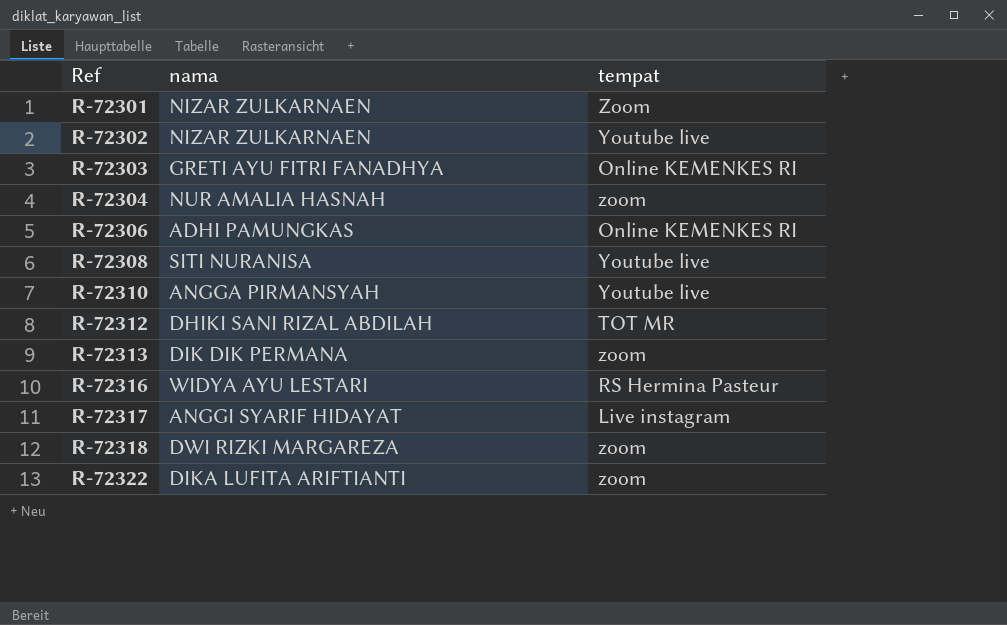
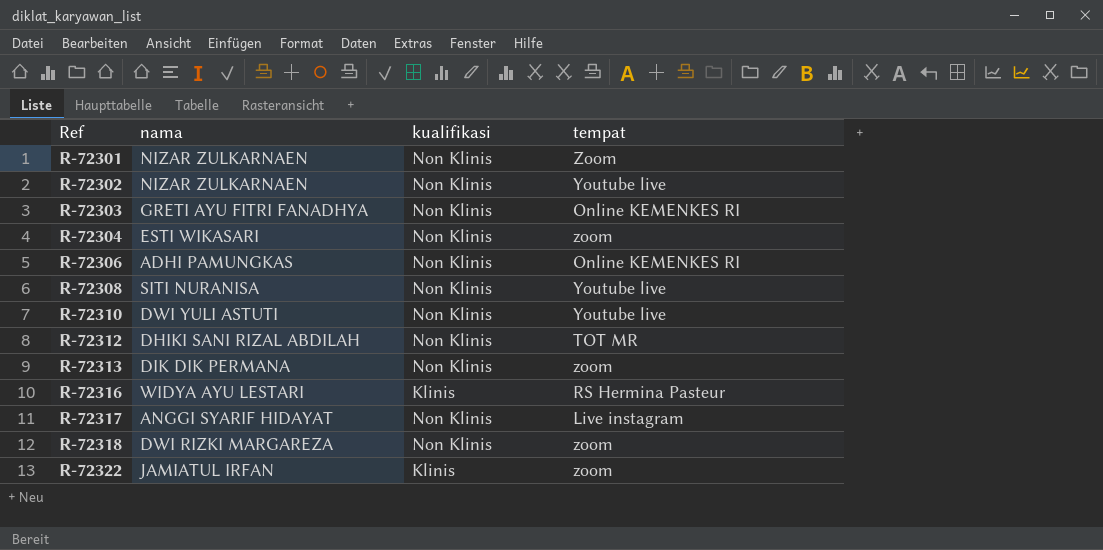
column kualifikasi | position: none -> 3
R-72304 | nama: NUR AMALIA HASNAH -> ESTI WIKASARI
R-72310 | nama: ANGGA PIRMANSYAH -> DWI YULI ASTUTI
R-72322 | nama: DIKA LUFITA ARIFTIANTI -> JAMIATUL IRFAN

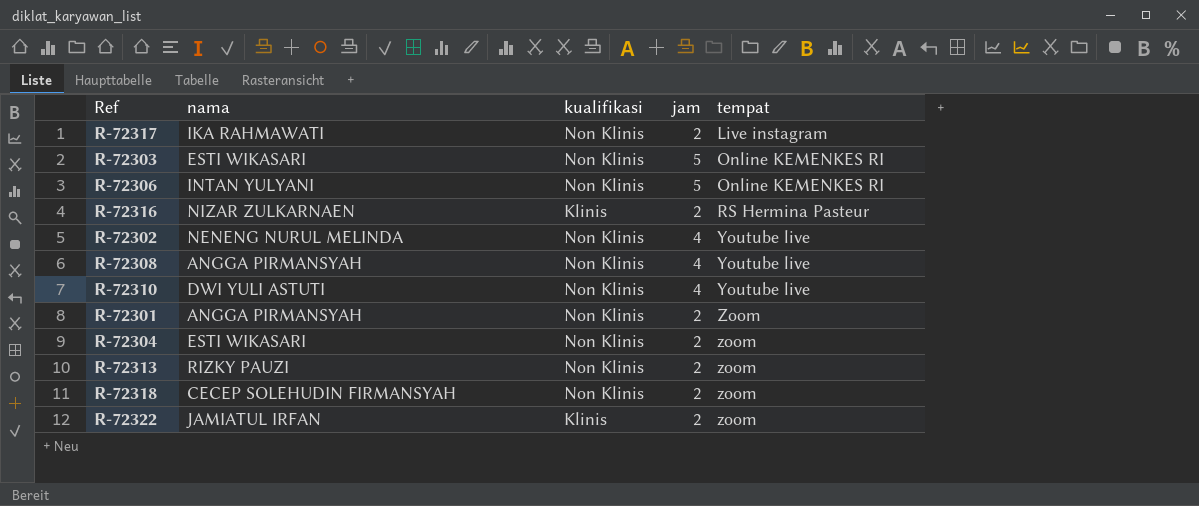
row order: Ref ascending -> tempat ascending
column jam | position: none -> 4
row R-72312: DHIKI SANI RIZAL ABDILAH | Non Klinis | TOT MR -> none
R-72317 | nama: ANGGI SYARIF HIDAYAT -> IKA RAHMAWATI
R-72303 | nama: GRETI AYU FITRI FANADHYA -> ESTI WIKASARI
R-72306 | nama: ADHI PAMUNGKAS -> INTAN YULYANI
R-72316 | nama: WIDYA AYU LESTARI -> NIZAR ZULKARNAEN
R-72302 | nama: NIZAR ZULKARNAEN -> NENENG NURUL MELINDA
R-72308 | nama: SITI NURANISA -> ANGGA PIRMANSYAH
R-72301 | nama: NIZAR ZULKARNAEN -> ANGGA PIRMANSYAH
R-72313 | nama: DIK DIK PERMANA -> RIZKY PAUZI
R-72318 | nama: DWI RIZKI MARGAREZA -> CECEP SOLEHUDIN FIRMANSYAH

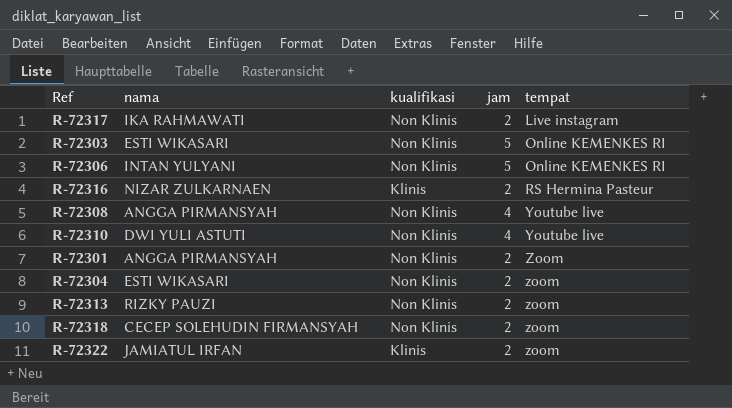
row R-72302: NENENG NURUL MELINDA | Non Klinis | 4 | Youtube live -> none

